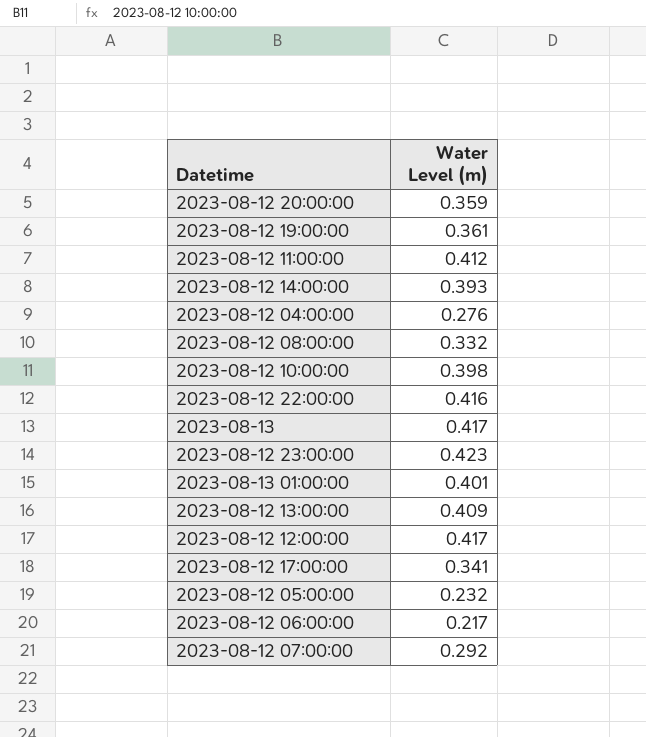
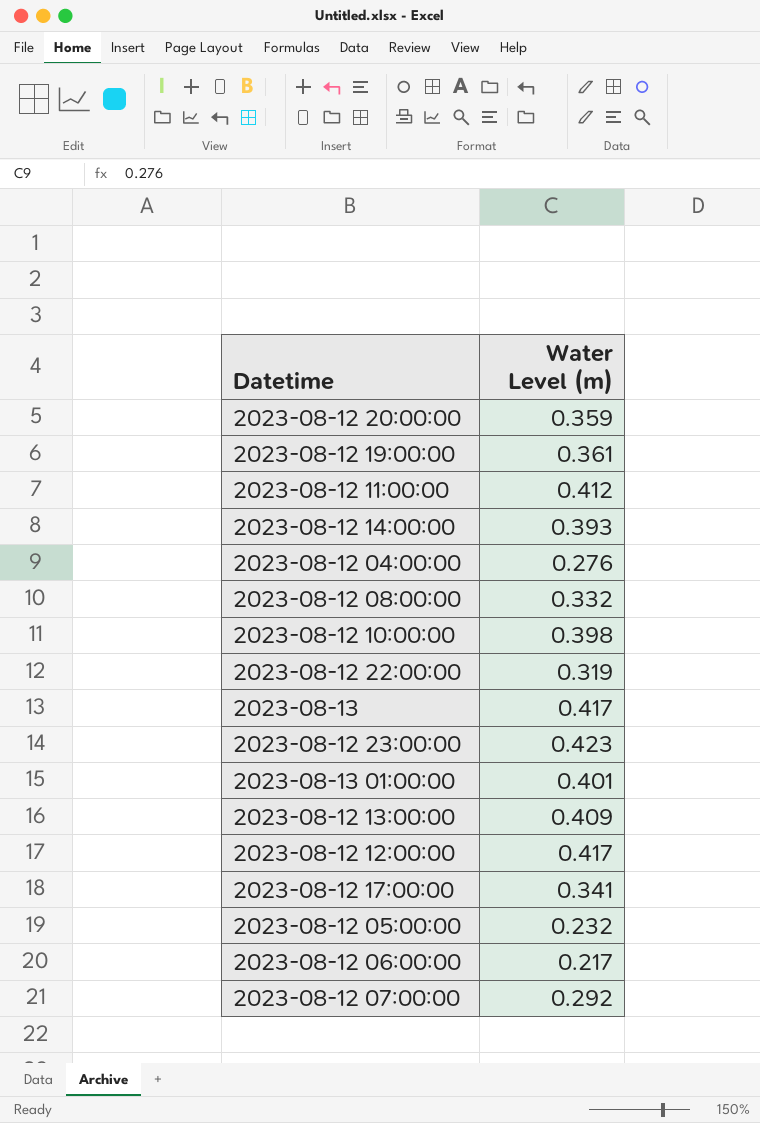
2023-08-12 22:00:00 | Water Level (m): 0.416 -> 0.319

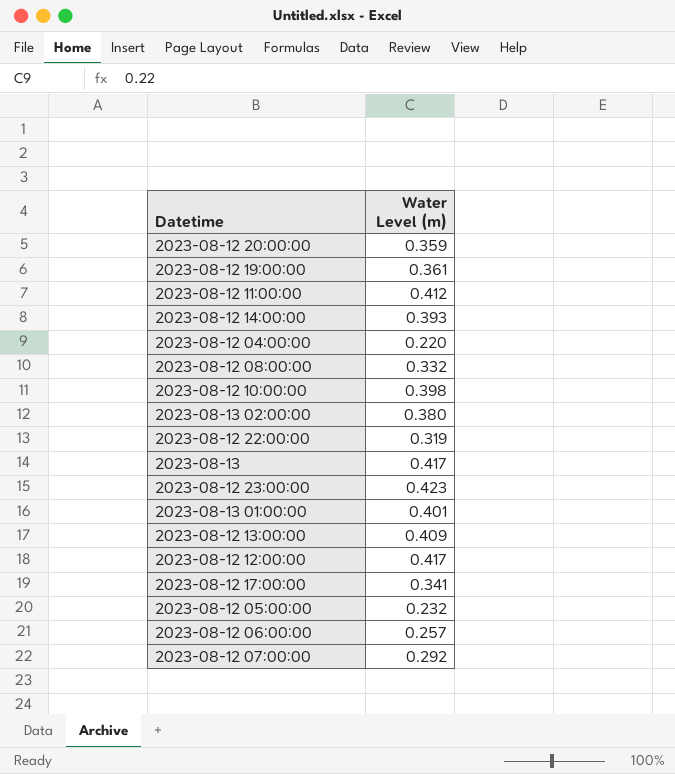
2023-08-12 04:00:00 | Water Level (m): 0.276 -> 0.220
row 2023-08-13 02:00:00: none -> 0.380
2023-08-12 06:00:00 | Water Level (m): 0.217 -> 0.257

